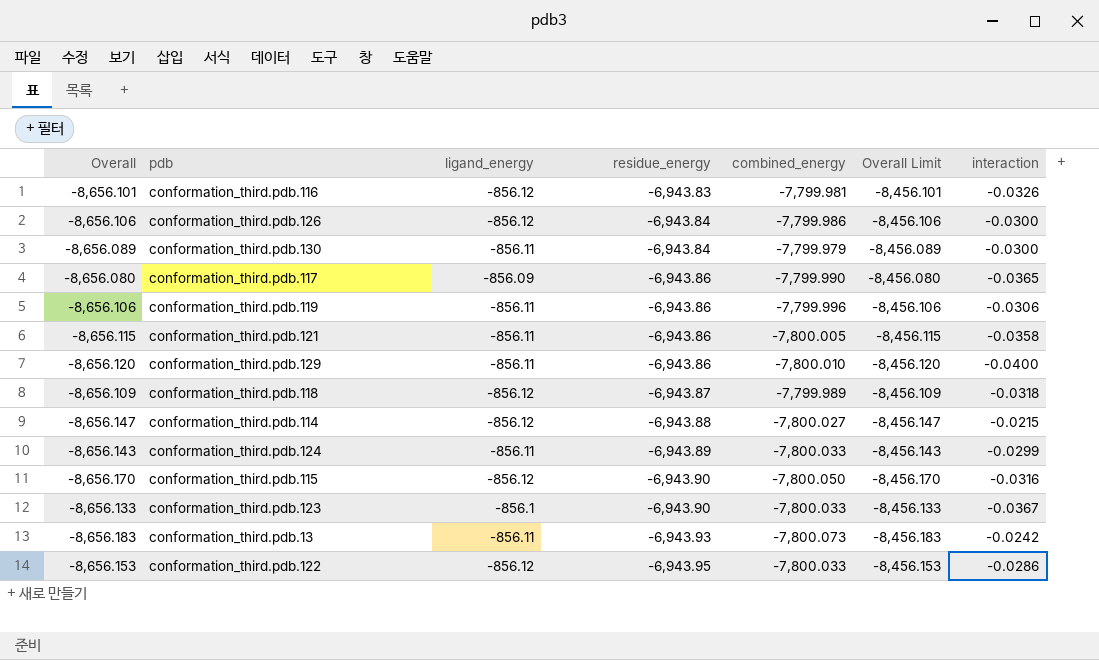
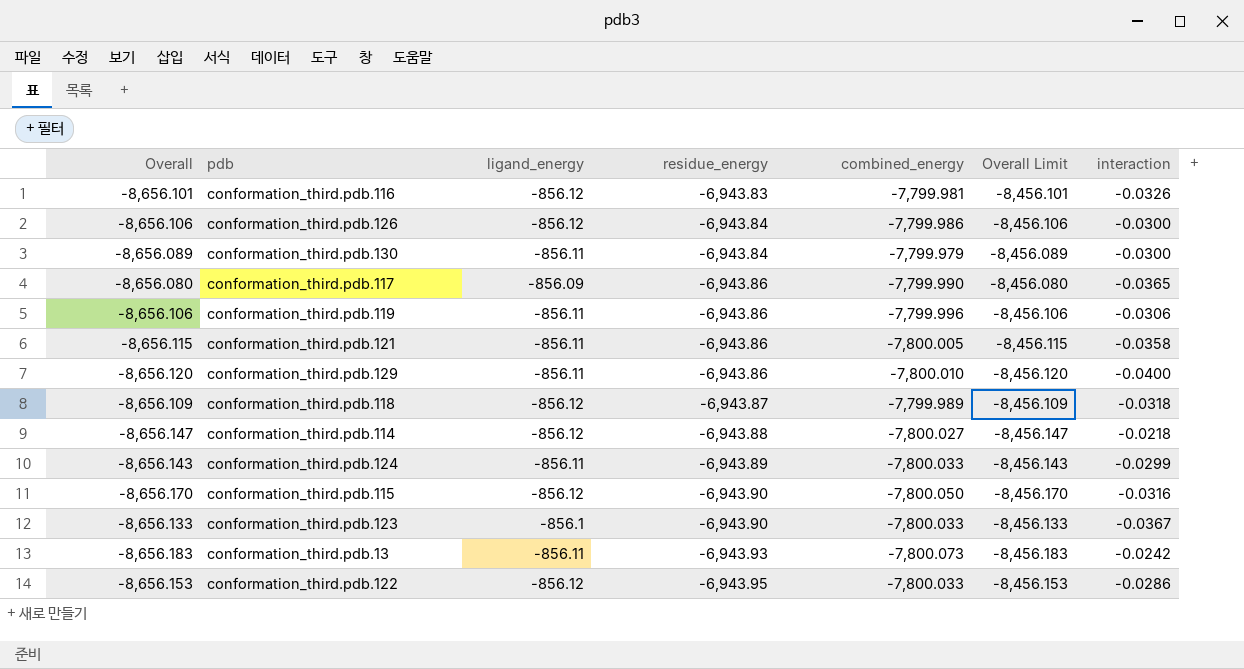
conformation_third.pdb.114 | interaction: -0.0215 -> -0.0218

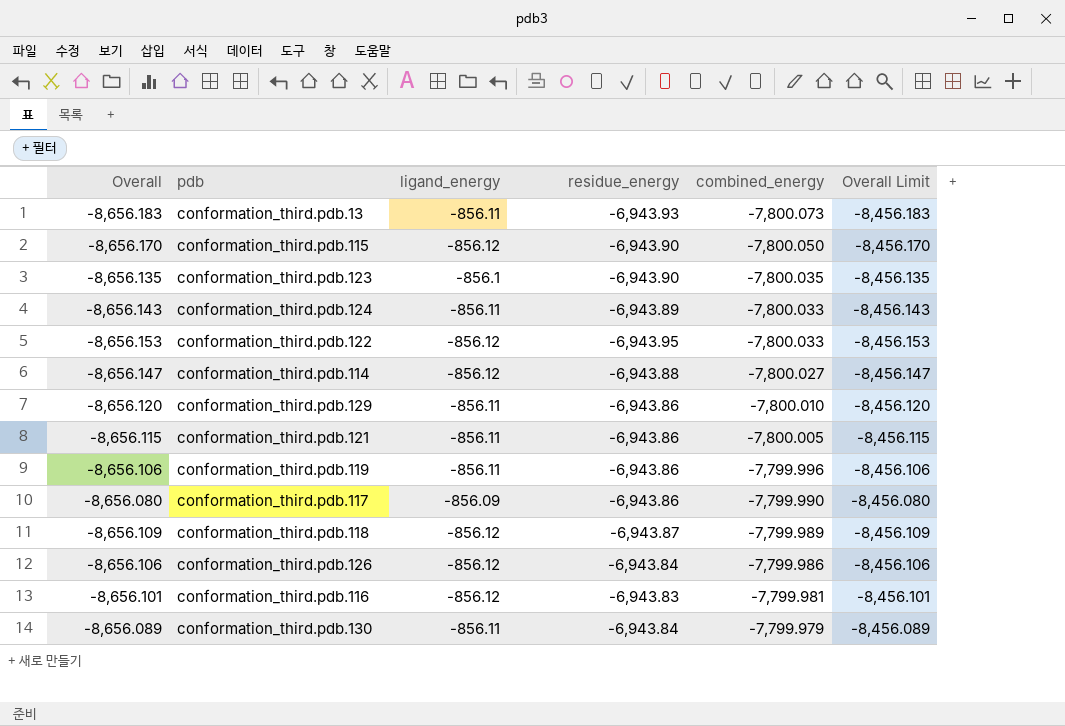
row order: residue_energy descending -> combined_energy ascending
column interaction | position: 7 -> none
conformation_third.pdb.123 | Overall: -8,656.133 -> -8,656.135
conformation_third.pdb.123 | combined_energy: -7,800.033 -> -7,800.035
conformation_third.pdb.123 | Overall Limit: -8,456.133 -> -8,456.135

